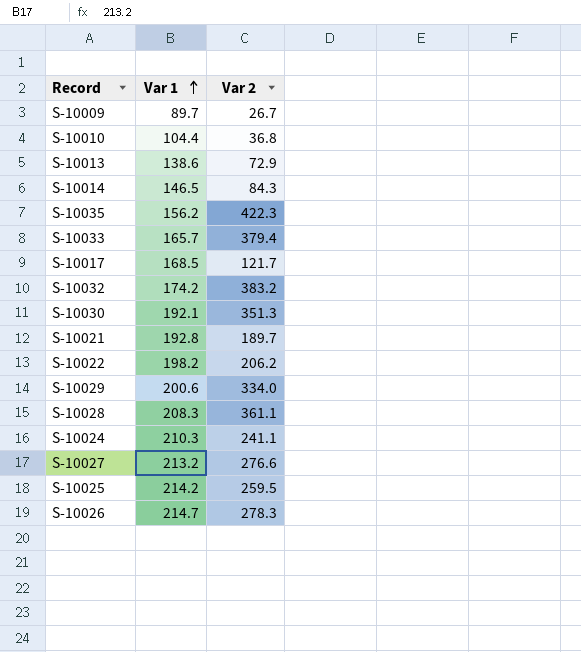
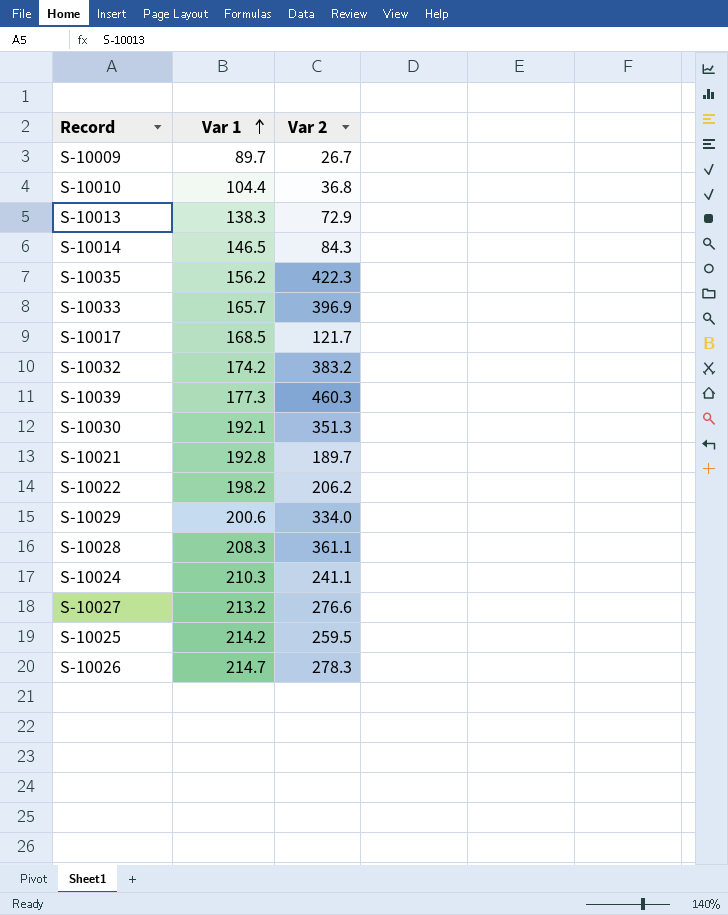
S-10013 | Var 1: 138.6 -> 138.3
S-10033 | Var 2: 379.4 -> 396.9
row S-10039: none -> 177.3 | 460.3

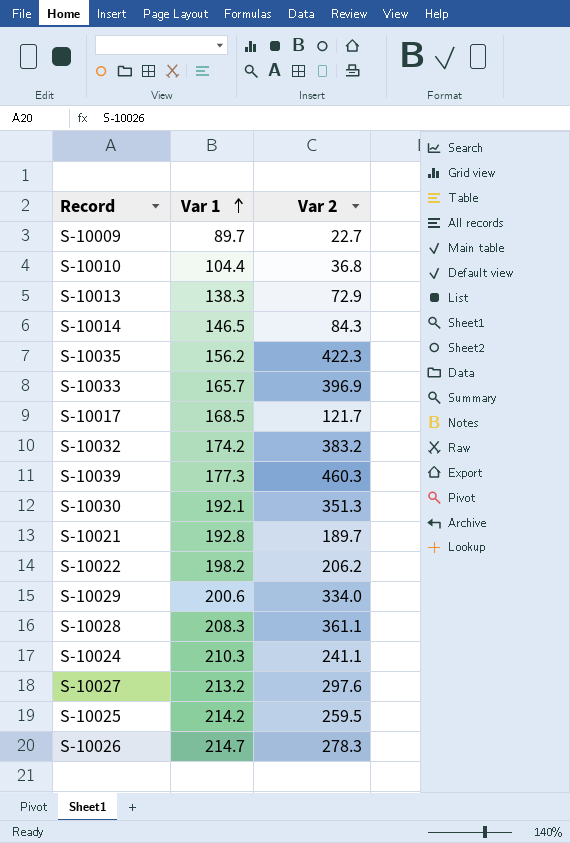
S-10009 | Var 2: 26.7 -> 22.7
S-10027 | Var 2: 276.6 -> 297.6

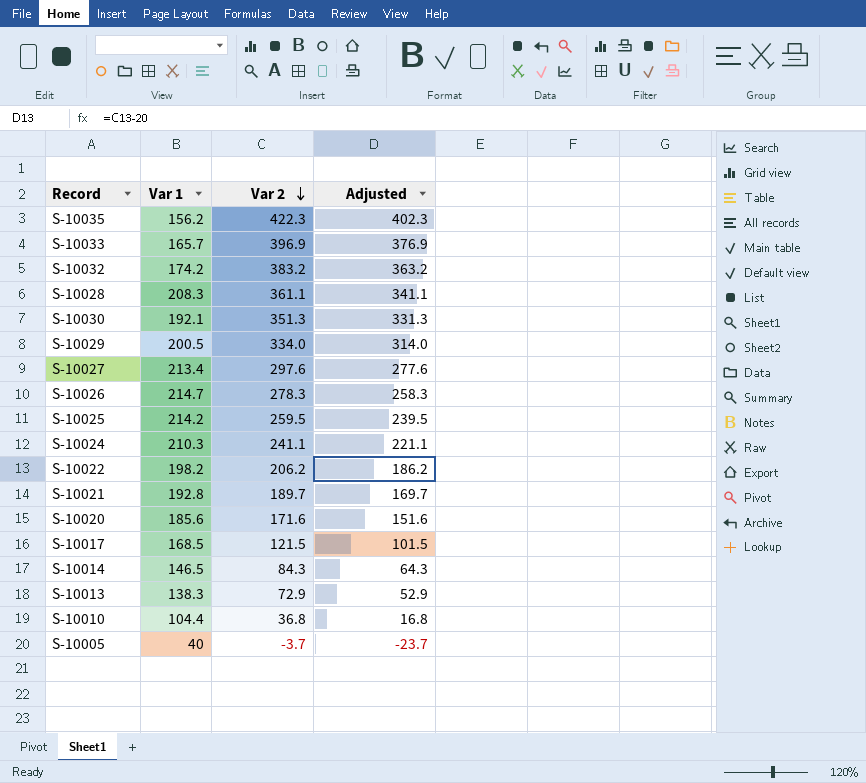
row order: Var 1 ascending -> Var 2 descending
column Adjusted | formula: none -> [Var 2] - 20
row S-10009: 89.7 | 22.7 -> none
row S-10039: 177.3 | 460.3 -> none
S-10029 | Var 1: 200.6 -> 200.5
S-10027 | Var 1: 213.2 -> 213.4
row S-10020: none -> 185.6 | 171.6 | 151.6
S-10017 | Var 2: 121.7 -> 121.5
row S-10005: none -> 40 | -3.7 | -23.7

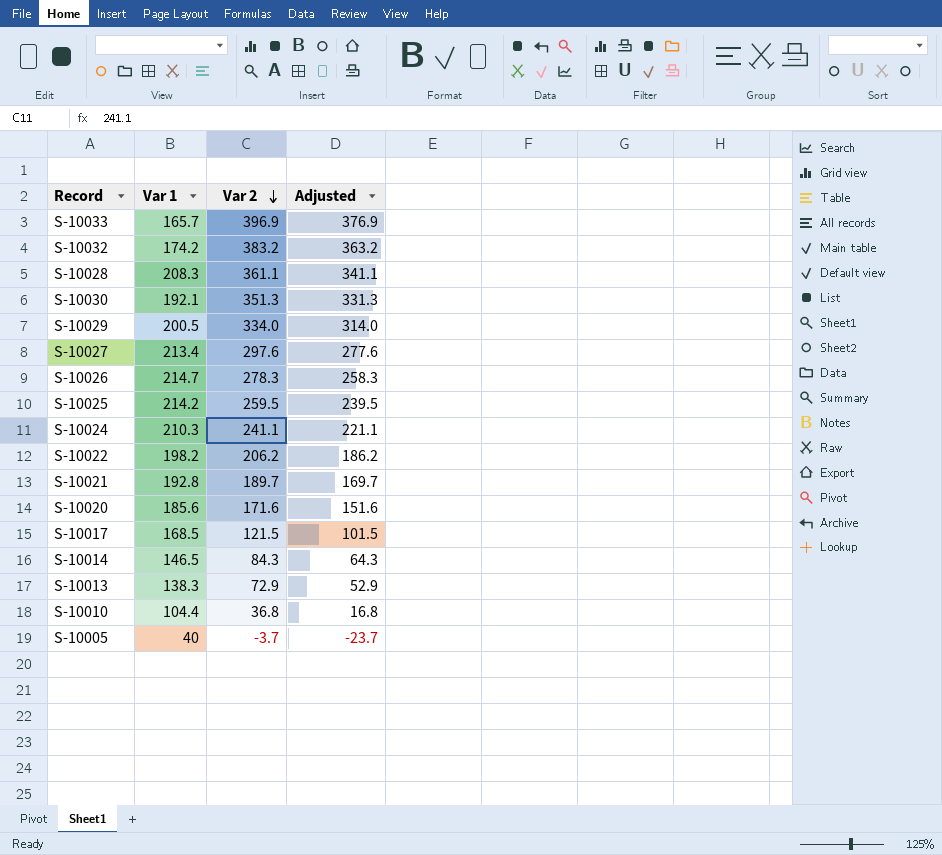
row S-10035: 156.2 | 422.3 | 402.3 -> none

